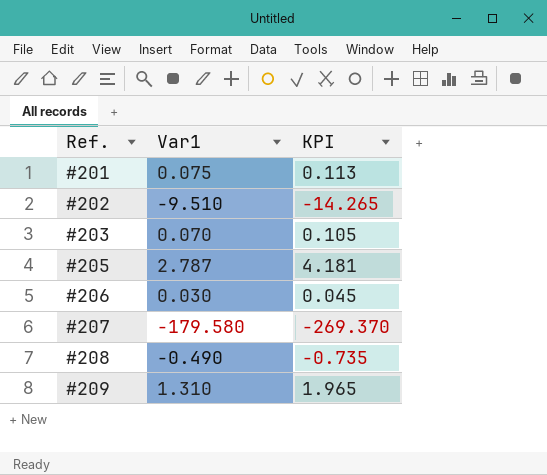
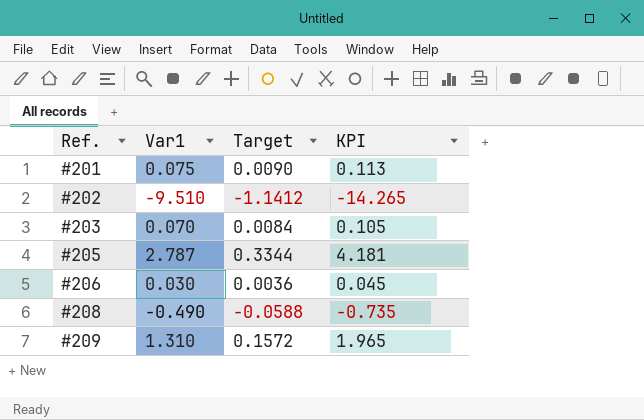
column Target | formula: none -> [Var1] * 0.12
row #207: -179.580 | -269.370 -> none

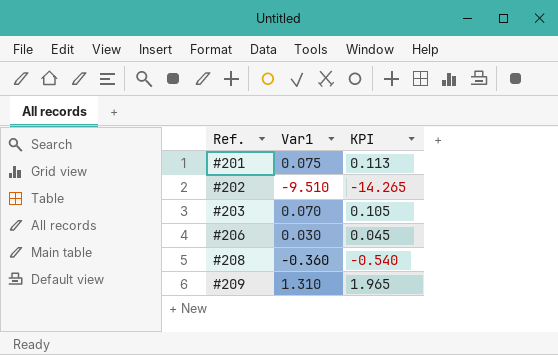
column Target | formula: [Var1] * 0.12 -> none
row #205: 2.787 | 0.3344 | 4.181 -> none
#208 | Var1: -0.490 -> -0.360
#208 | KPI: -0.735 -> -0.540

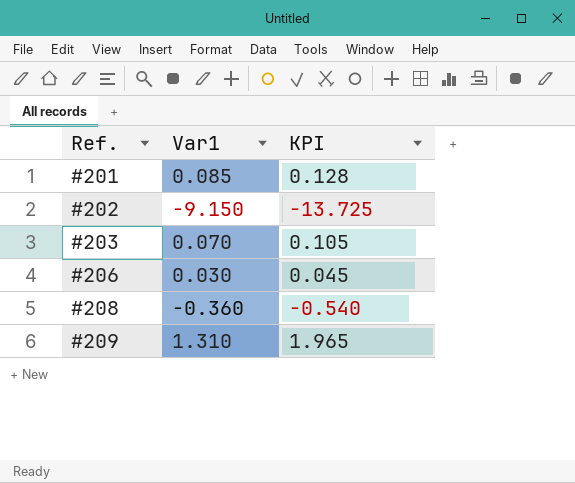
#201 | Var1: 0.075 -> 0.085
#201 | KPI: 0.113 -> 0.128
#202 | Var1: -9.510 -> -9.150
#202 | KPI: -14.265 -> -13.725

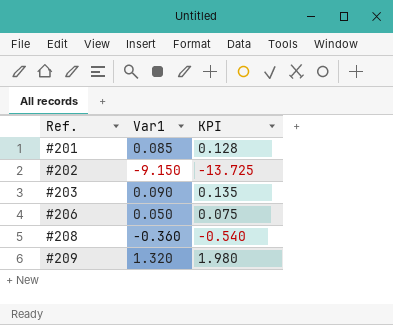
#203 | Var1: 0.070 -> 0.090
#203 | KPI: 0.105 -> 0.135
#206 | Var1: 0.030 -> 0.050
#206 | KPI: 0.045 -> 0.075
#209 | Var1: 1.310 -> 1.320
#209 | KPI: 1.965 -> 1.980

